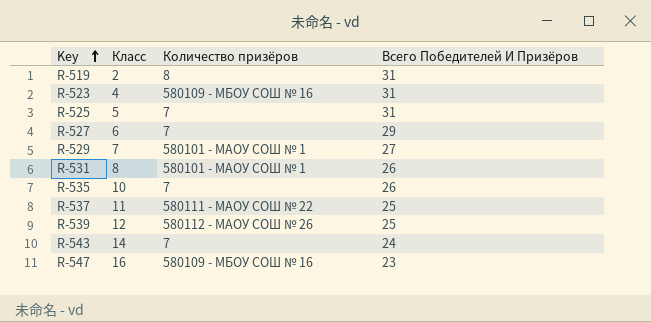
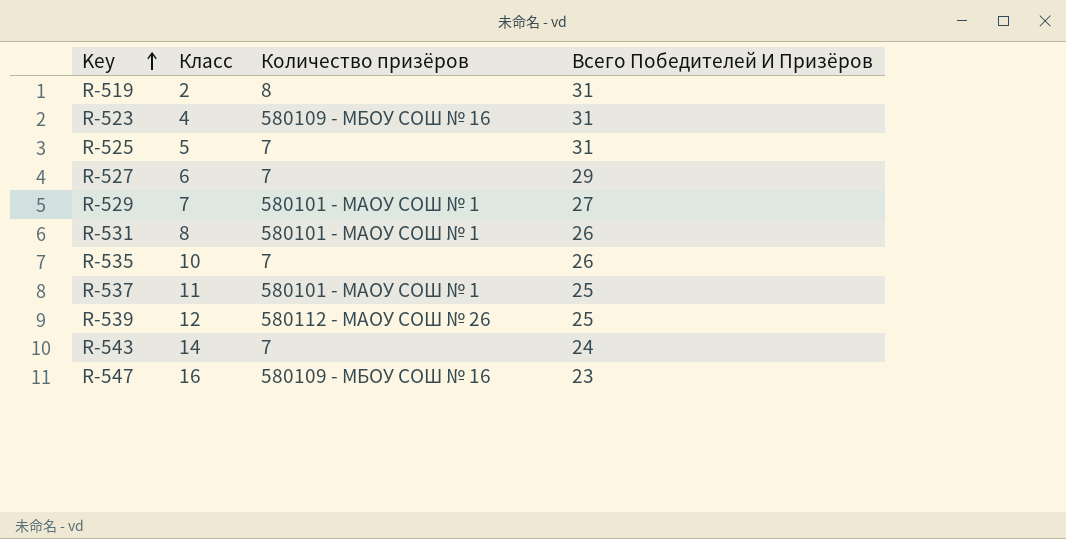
R-537 | Количество призёров: 580111 - МАОУ СОШ № 22 -> 580101 - МАОУ СОШ № 1

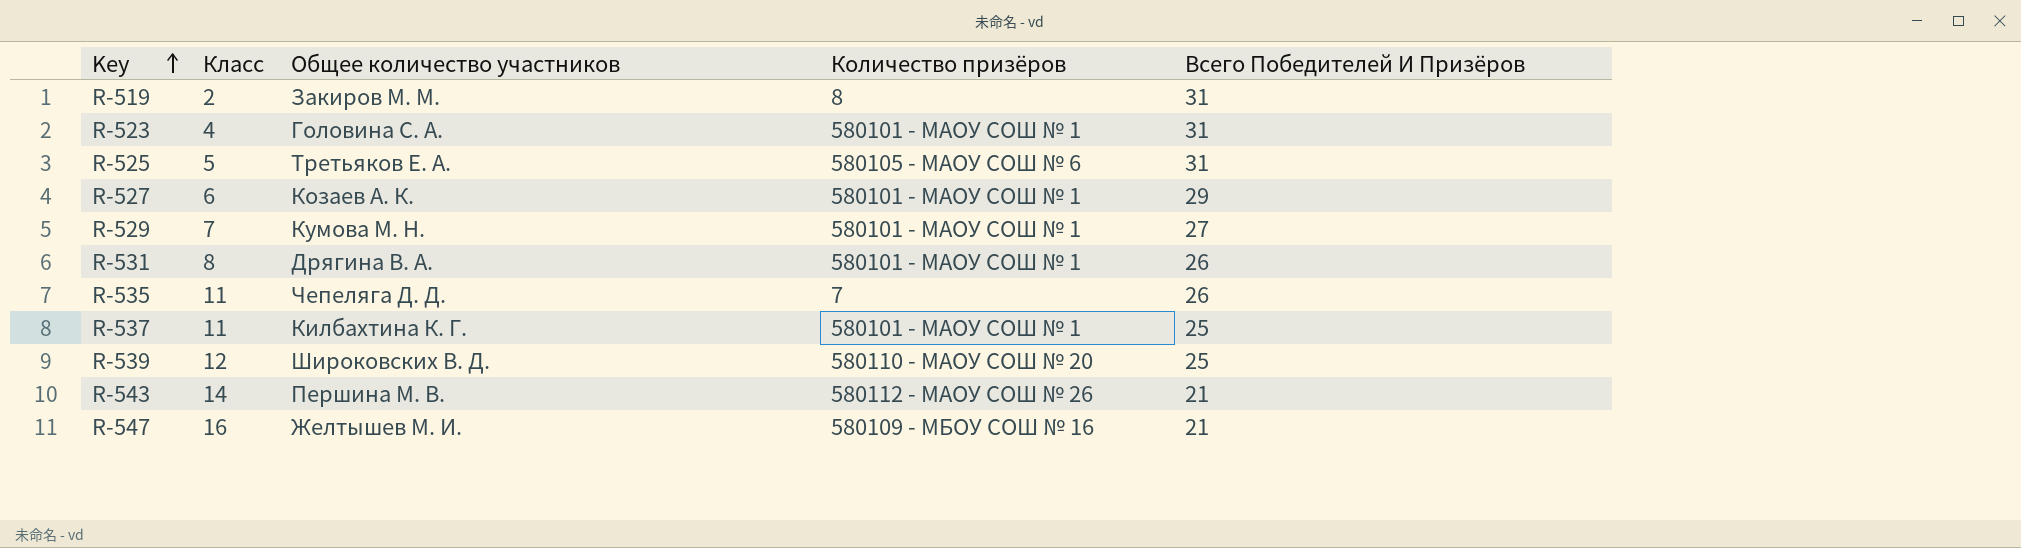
column Общее количество участников | position: none -> 3
R-523 | Количество призёров: 580109 - МБОУ СОШ № 16 -> 580101 - МАОУ СОШ № 1
R-525 | Количество призёров: 7 -> 580105 - МАОУ СОШ № 6
R-527 | Количество призёров: 7 -> 580101 - МАОУ СОШ № 1
R-535 | Класс: 10 -> 11
R-539 | Количество призёров: 580112 - МАОУ СОШ № 26 -> 580110 - МАОУ СОШ № 20
R-543 | Количество призёров: 7 -> 580112 - МАОУ СОШ № 26
R-543 | Всего Победителей И Призёров: 24 -> 21
R-547 | Всего Победителей И Призёров: 23 -> 21

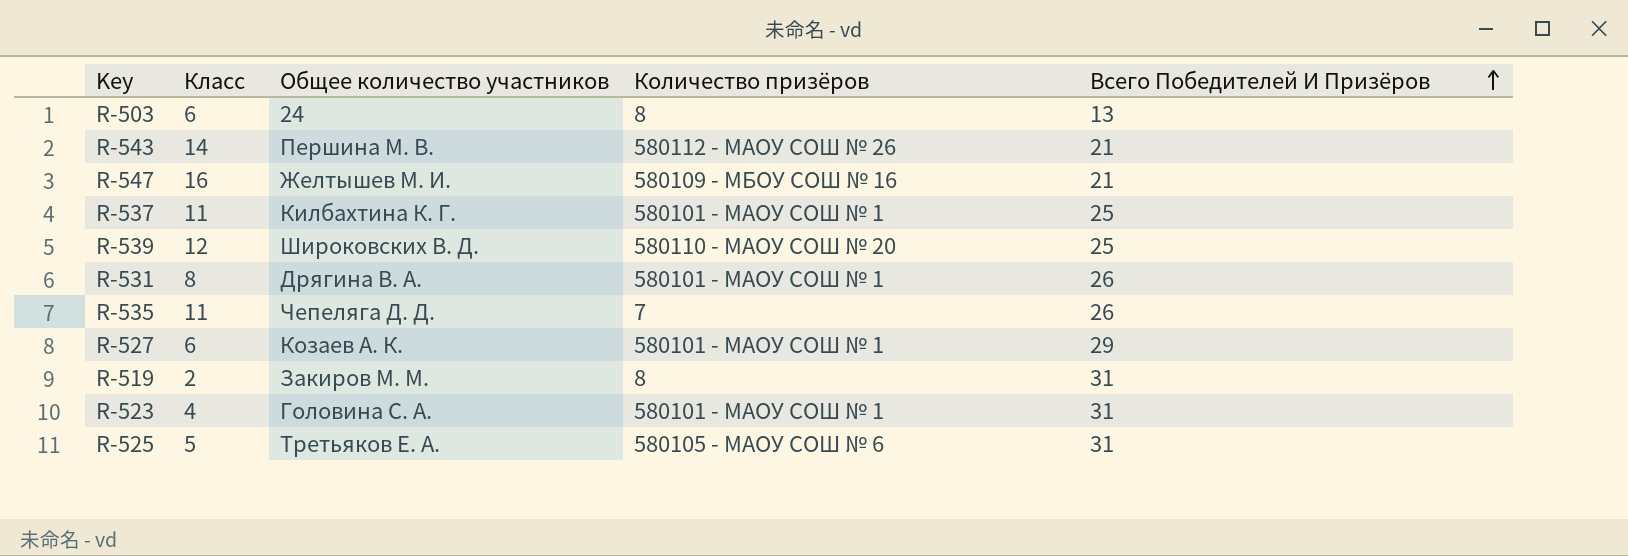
row order: Key ascending -> Всего Победителей И Призёров ascending
row R-529: 7 | Кумова М. Н. | 580101 - МАОУ СОШ № 1 | 27 -> none
row R-503: none -> 6 | 24 | 8 | 13

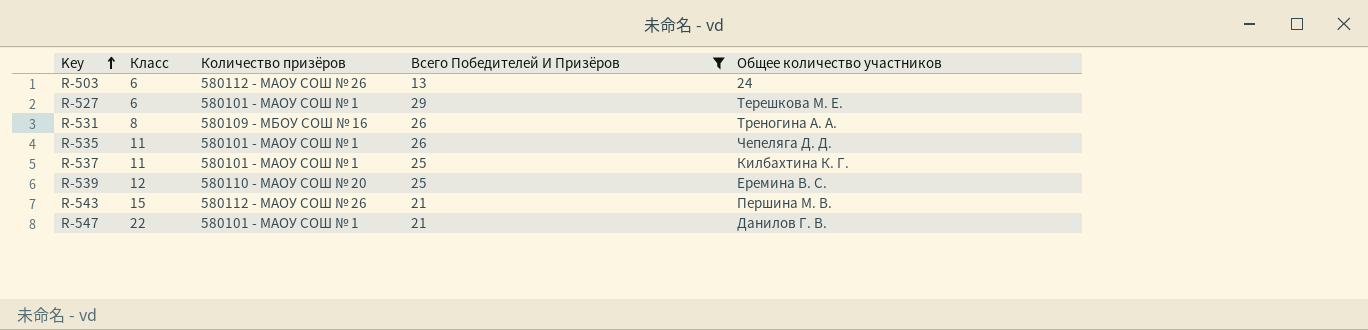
filter: none -> Всего Победителей И Призёров != 31
row order: Всего Победителей И Призёров ascending -> Key ascending
column Общее количество участников | position: 3 -> 5
R-503 | Количество призёров: 8 -> 580112 - МАОУ СОШ № 26
R-527 | Общее количество участников: Козаев А. К. -> Терешкова М. Е.
R-531 | Количество призёров: 580101 - МАОУ СОШ № 1 -> 580109 - МБОУ СОШ № 16
R-531 | Общее количество участников: Дрягина В. А. -> Треногина А. А.
R-535 | Количество призёров: 7 -> 580101 - МАОУ СОШ № 1
R-539 | Общее количество участников: Широковских В. Д. -> Еремина В. С.
R-543 | Класс: 14 -> 15
R-547 | Класс: 16 -> 22
R-547 | Количество призёров: 580109 - МБОУ СОШ № 16 -> 580101 - МАОУ СОШ № 1
R-547 | Общее количество участников: Желтышев М. И. -> Данилов Г. В.

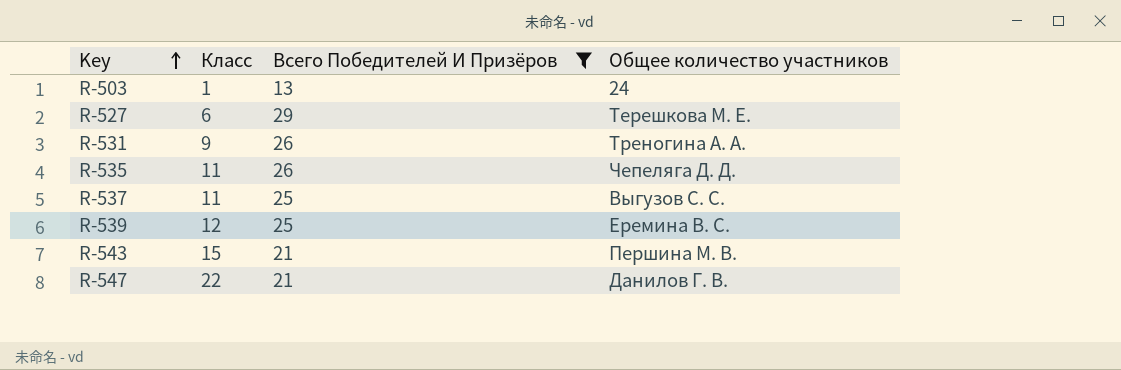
column Количество призёров | position: 3 -> none
R-503 | Класс: 6 -> 1
R-531 | Класс: 8 -> 9
R-537 | Общее количество участников: Килбахтина К. Г. -> Выгузов С. С.

